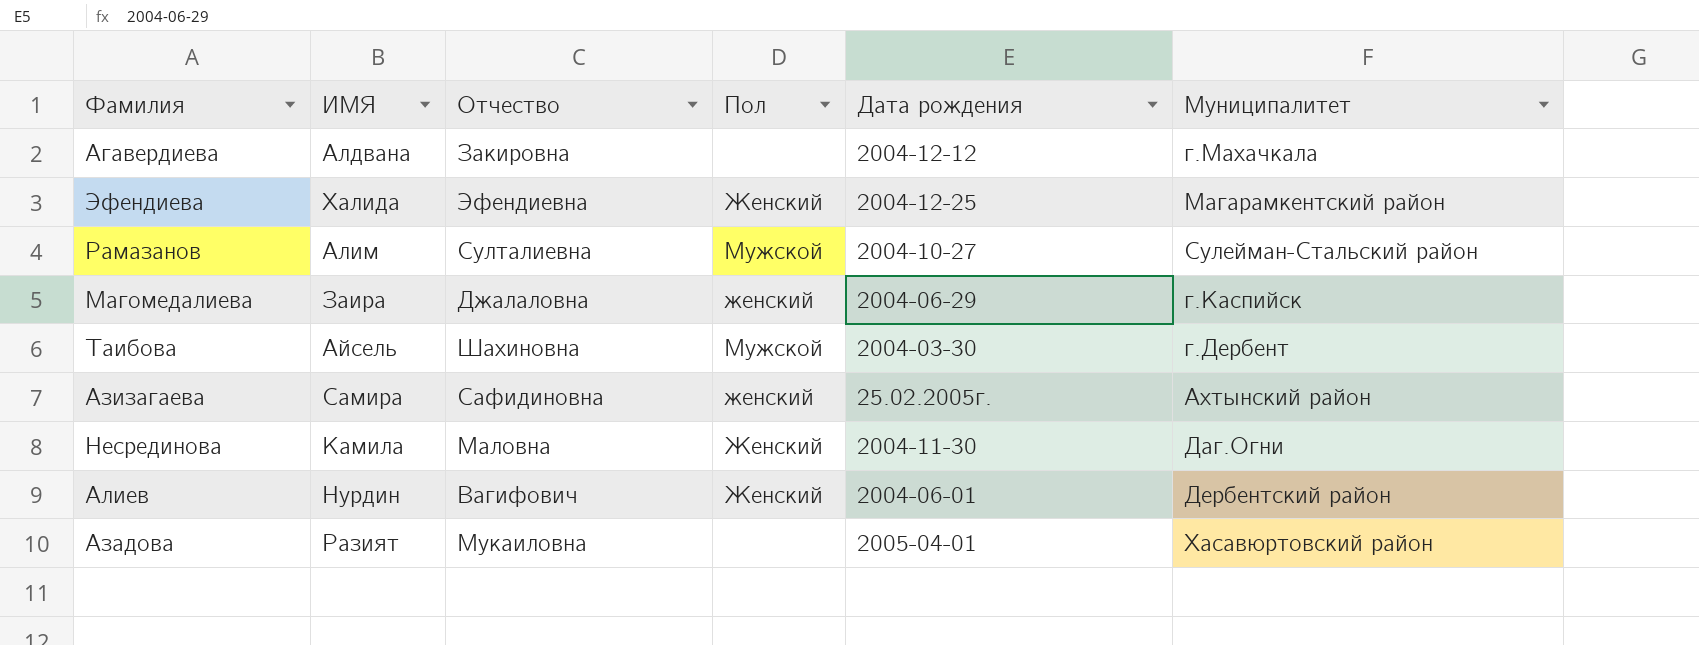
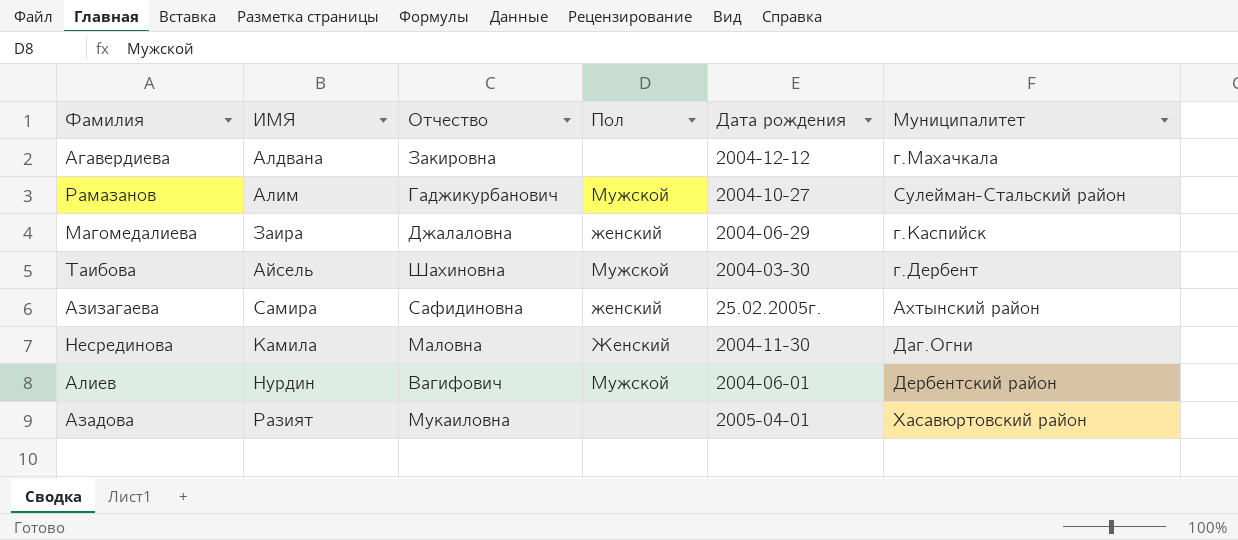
row Эфендиева: Халида | Эфендиевна | Женский | 2004-12-25 | Магарамкентский район -> none
Рамазанов | Отчество: Султалиевна -> Гаджикурбанович
Алиев | Пол: Женский -> Мужской

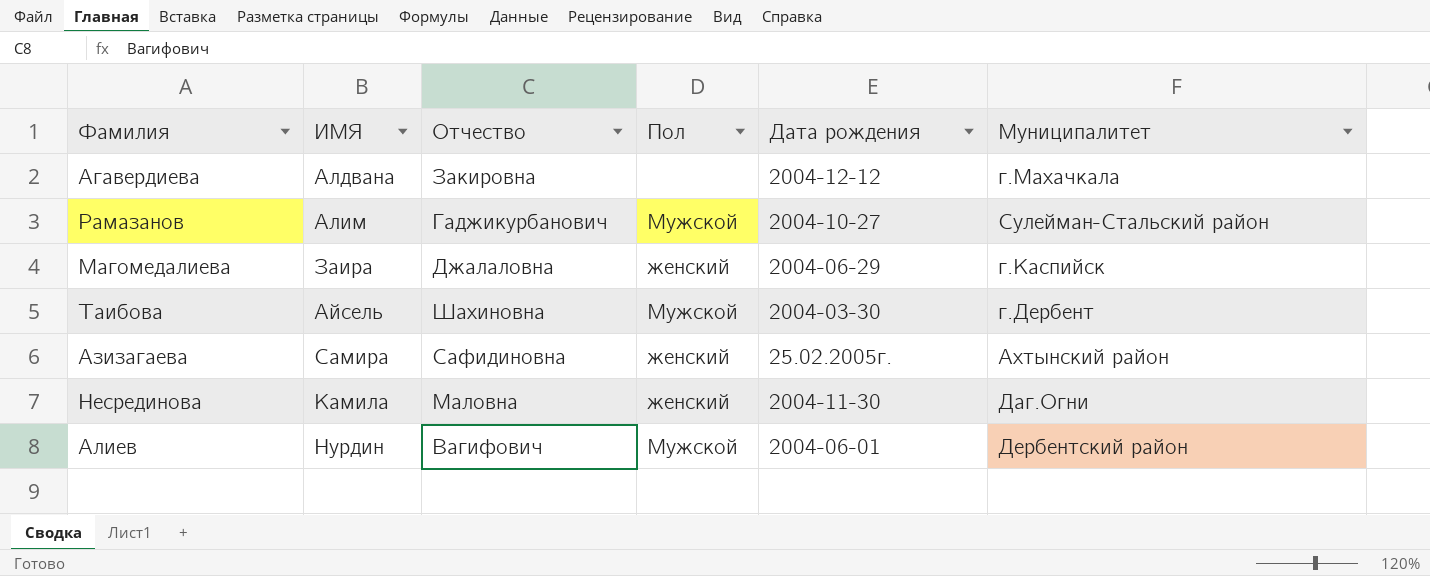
row Азадова: Разият | Мукаиловна | none | 2005-04-01 | Хасавюртовский район -> none
Несрединова | Пол: Женский -> женский

